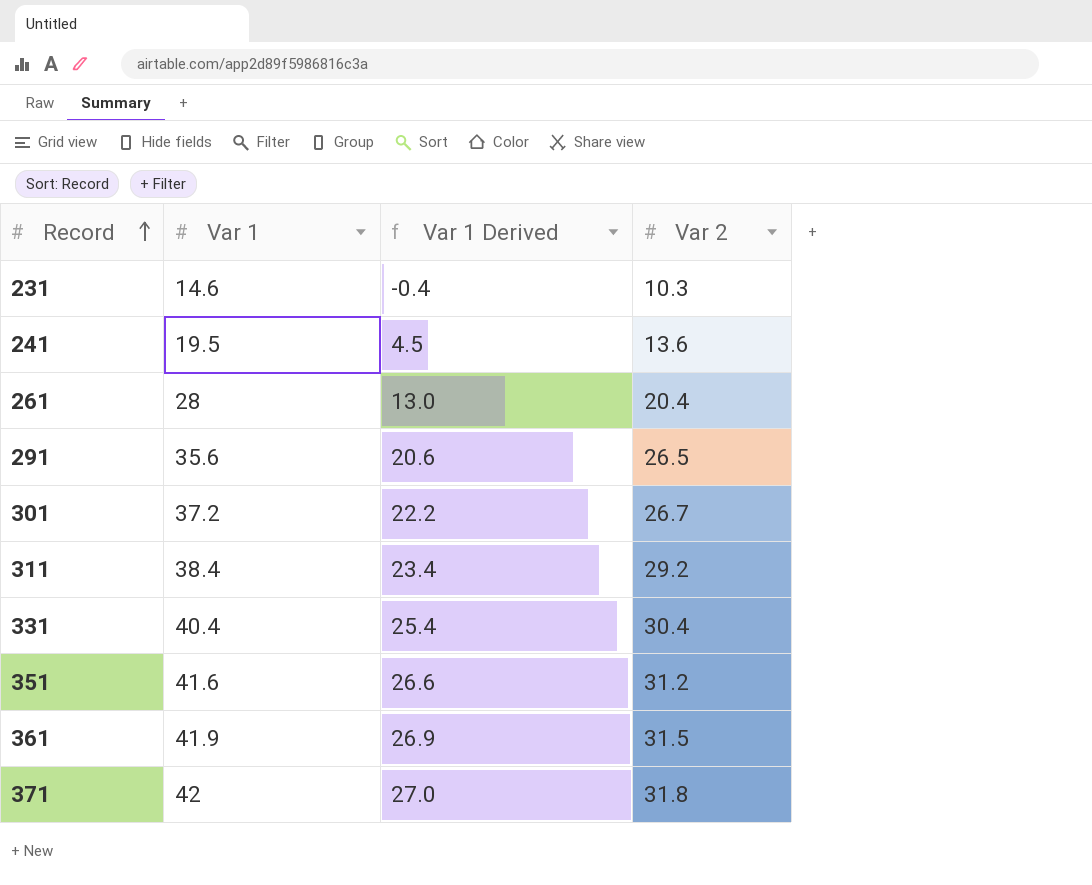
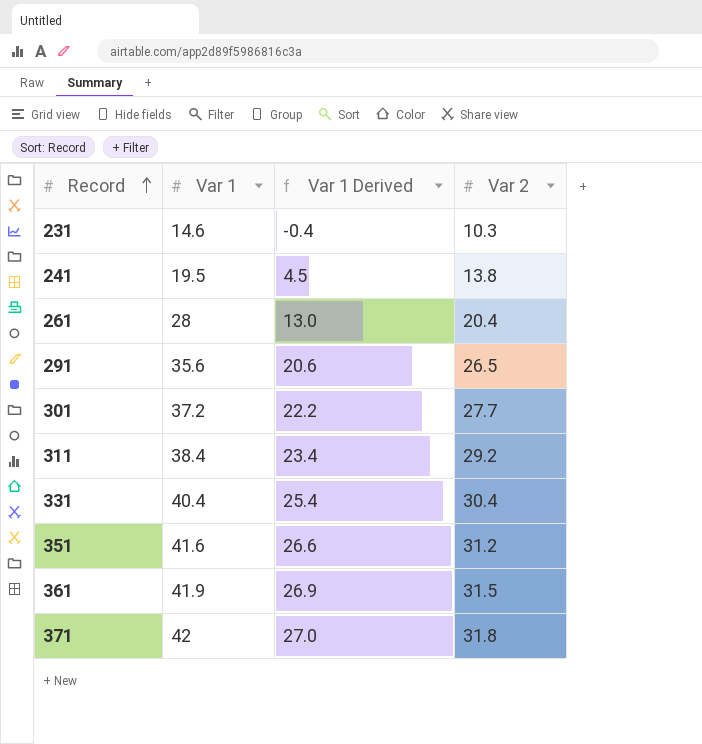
241 | Var 2: 13.6 -> 13.8
301 | Var 2: 26.7 -> 27.7

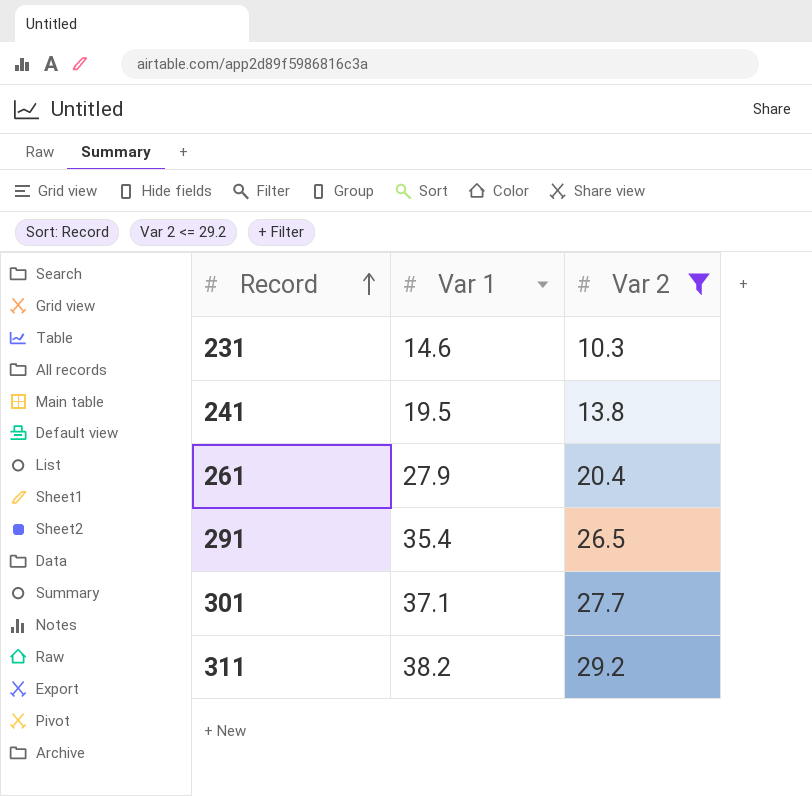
filter: none -> Var 2 <= 29.2
column Var 1 Derived | formula: [Var 1] - 15 -> none
261 | Var 1: 28 -> 27.9
291 | Var 1: 35.6 -> 35.4
301 | Var 1: 37.2 -> 37.1
311 | Var 1: 38.4 -> 38.2

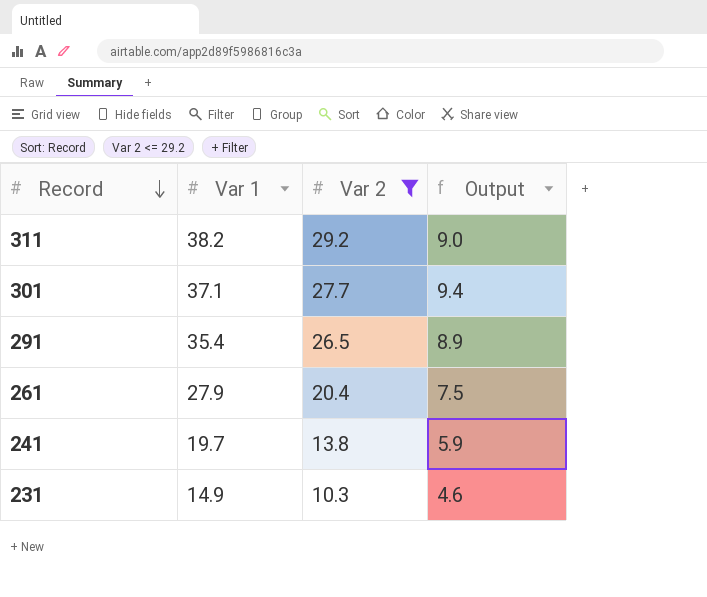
row order: Record ascending -> Record descending
column Output | formula: none -> [Var 1] - [Var 2]
241 | Var 1: 19.5 -> 19.7
231 | Var 1: 14.6 -> 14.9

